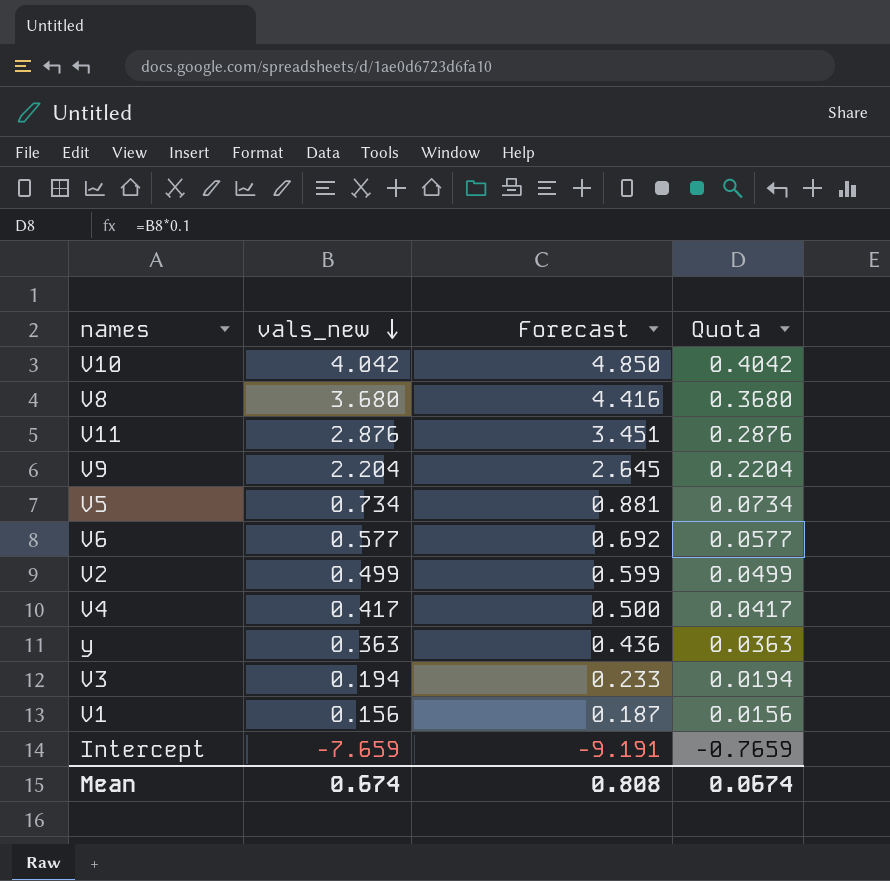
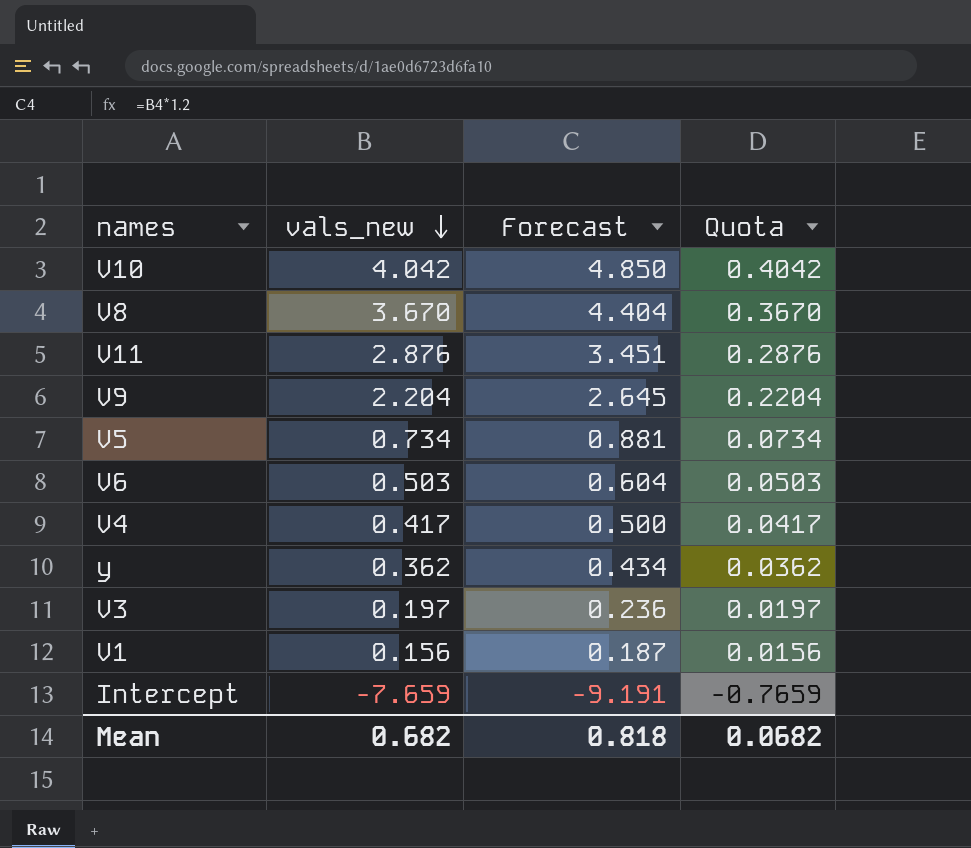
row V2: 0.499 | 0.599 | 0.0499 -> none
V8 | vals_new: 3.680 -> 3.670
V8 | Forecast: 4.416 -> 4.404
V8 | Quota: 0.3680 -> 0.3670
V6 | vals_new: 0.577 -> 0.503
V6 | Forecast: 0.692 -> 0.604
V6 | Quota: 0.0577 -> 0.0503
y | vals_new: 0.363 -> 0.362
y | Forecast: 0.436 -> 0.434
y | Quota: 0.0363 -> 0.0362
V3 | vals_new: 0.194 -> 0.197
V3 | Forecast: 0.233 -> 0.236
V3 | Quota: 0.0194 -> 0.0197
Mean | vals_new: 0.674 -> 0.682
Mean | Forecast: 0.808 -> 0.818
Mean | Quota: 0.0674 -> 0.0682

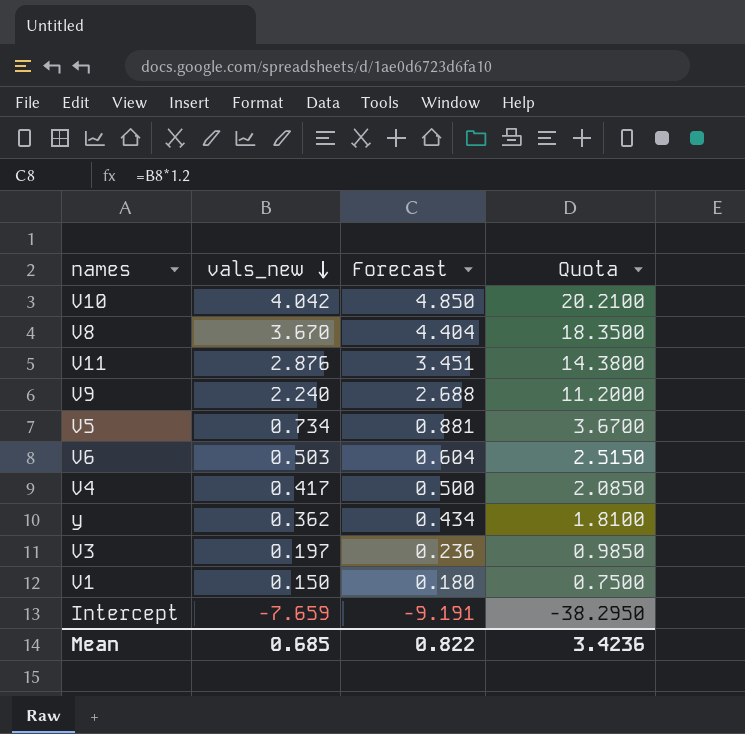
column Quota | formula: [vals_new] * 0.1 -> [vals_new] * 5
V9 | vals_new: 2.204 -> 2.240
V9 | Forecast: 2.645 -> 2.688
V1 | vals_new: 0.156 -> 0.150
V1 | Forecast: 0.187 -> 0.180
Mean | vals_new: 0.682 -> 0.685
Mean | Forecast: 0.818 -> 0.822
Mean | Quota: 0.0682 -> 3.4236

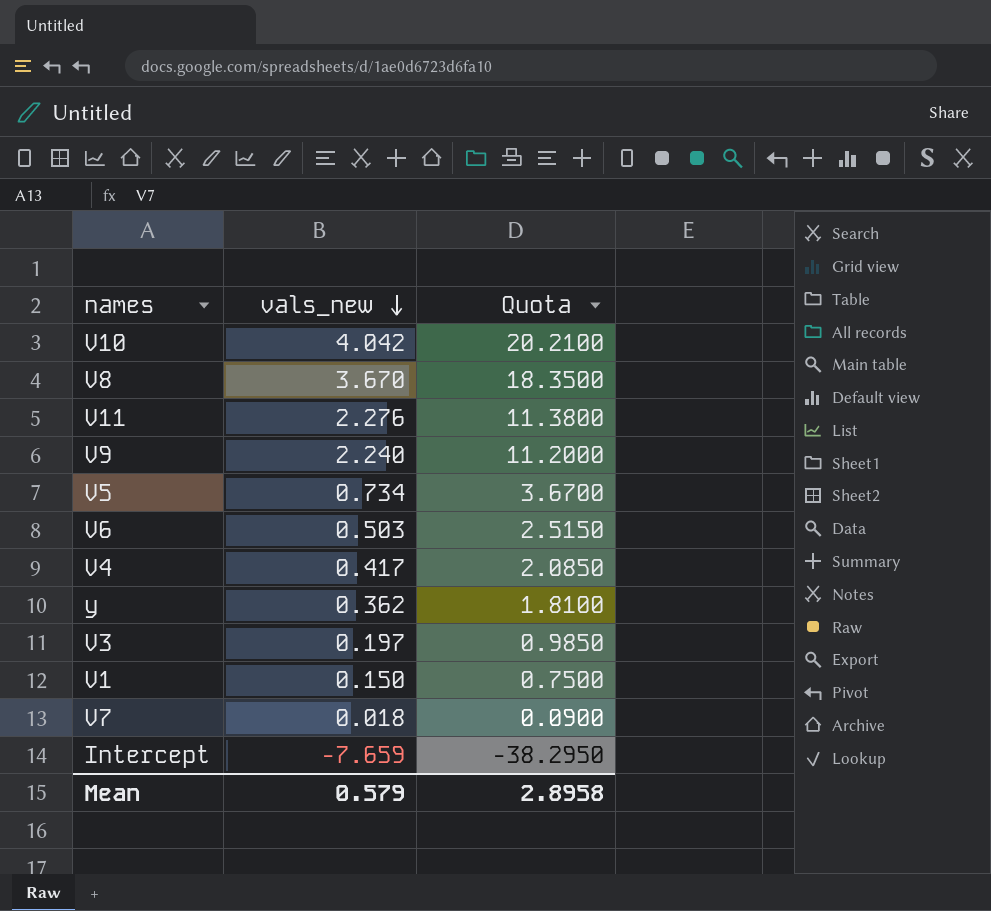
column Forecast | formula: [vals_new] * 1.2 -> none
V11 | vals_new: 2.876 -> 2.276
V11 | Quota: 14.3800 -> 11.3800
row V7: none -> 0.018 | 0.0900
Mean | vals_new: 0.685 -> 0.579
Mean | Quota: 3.4236 -> 2.8958

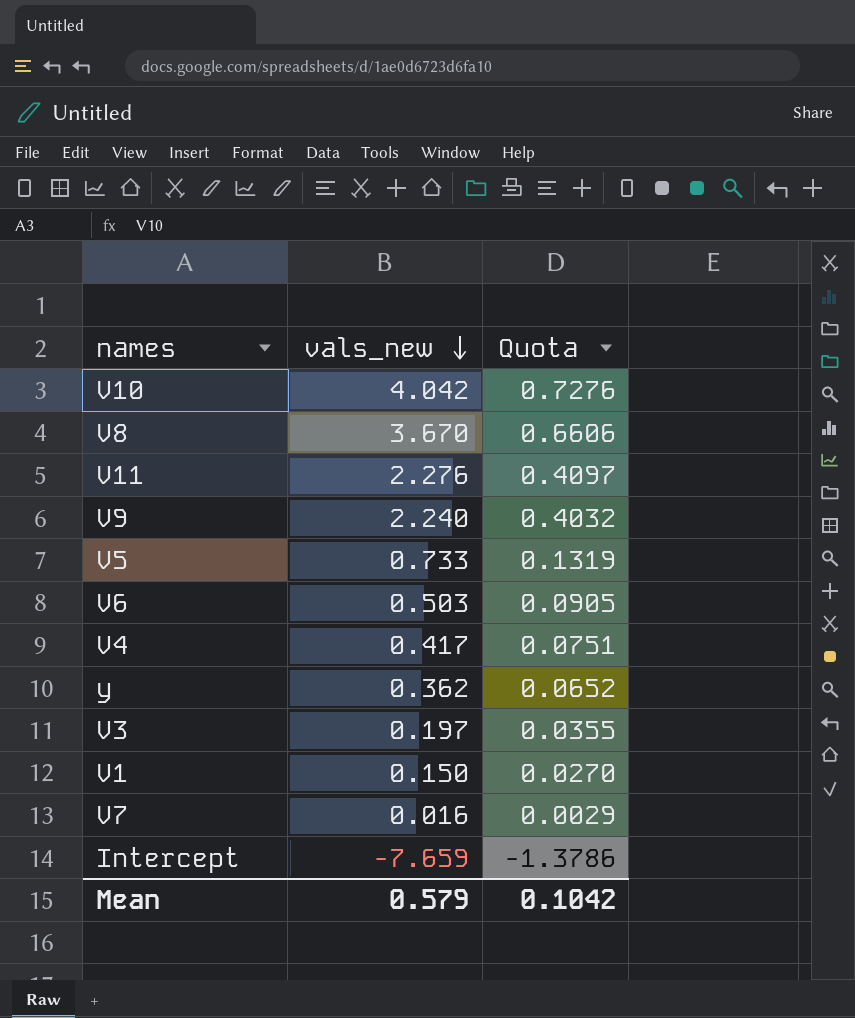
column Quota | formula: [vals_new] * 5 -> [vals_new] * 0.18
V5 | vals_new: 0.734 -> 0.733
V7 | vals_new: 0.018 -> 0.016
Mean | Quota: 2.8958 -> 0.1042

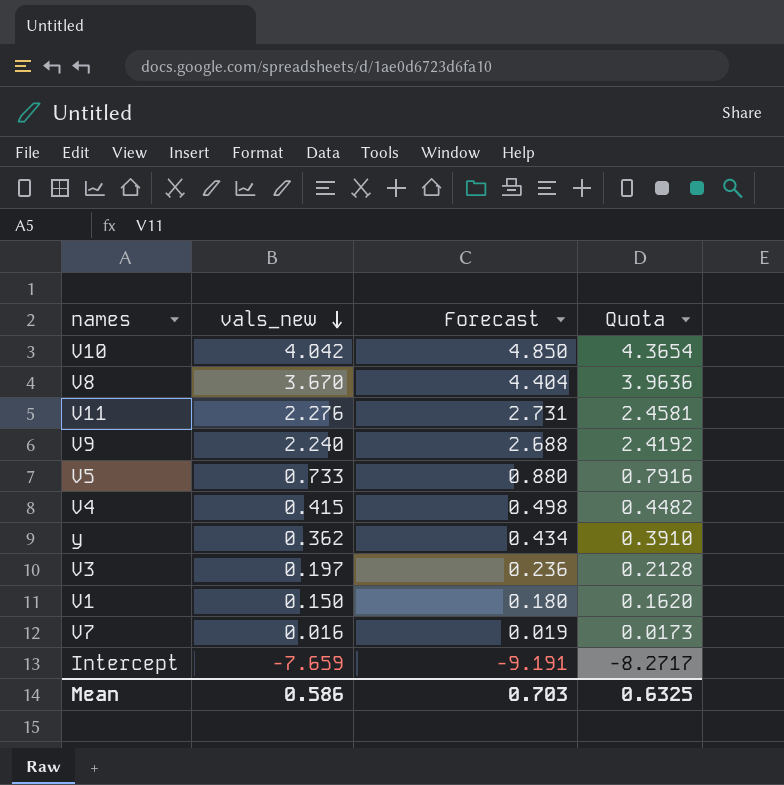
column Forecast | formula: none -> [vals_new] * 1.2
column Quota | formula: [vals_new] * 0.18 -> [vals_new] * 1.08
row V6: 0.503 | 0.0905 -> none
V4 | vals_new: 0.417 -> 0.415
Mean | vals_new: 0.579 -> 0.586
Mean | Quota: 0.1042 -> 0.6325

